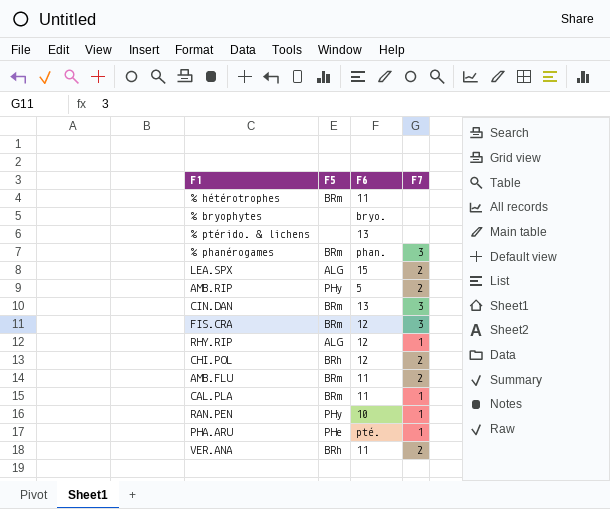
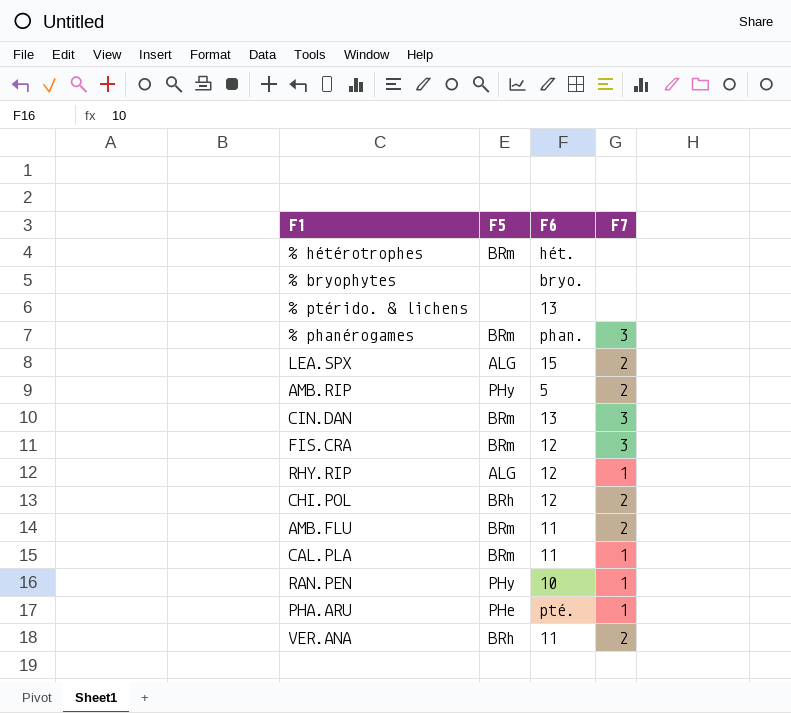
% hétérotrophes | F6: 11 -> hét.

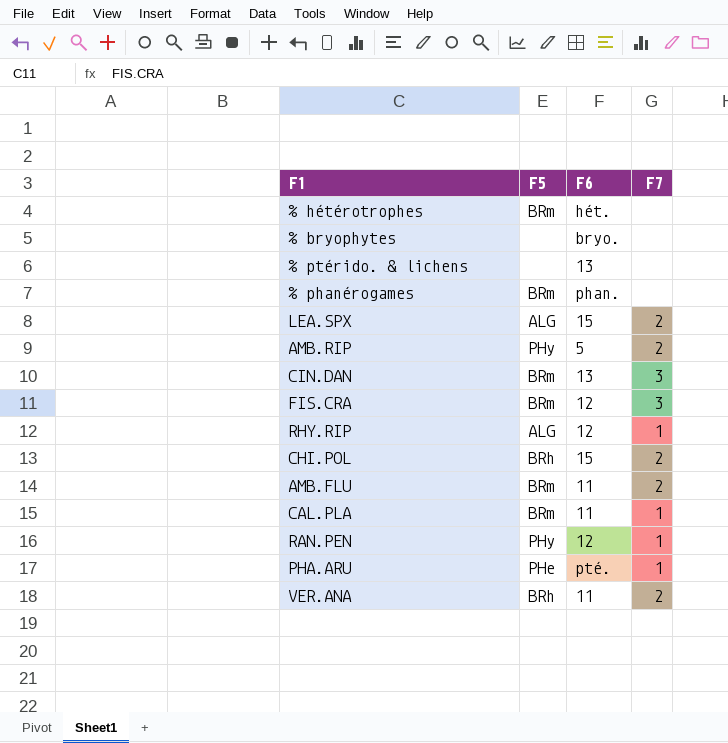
% phanérogames | F7: 3 -> none
CHI.POL | F6: 12 -> 15
RAN.PEN | F6: 10 -> 12

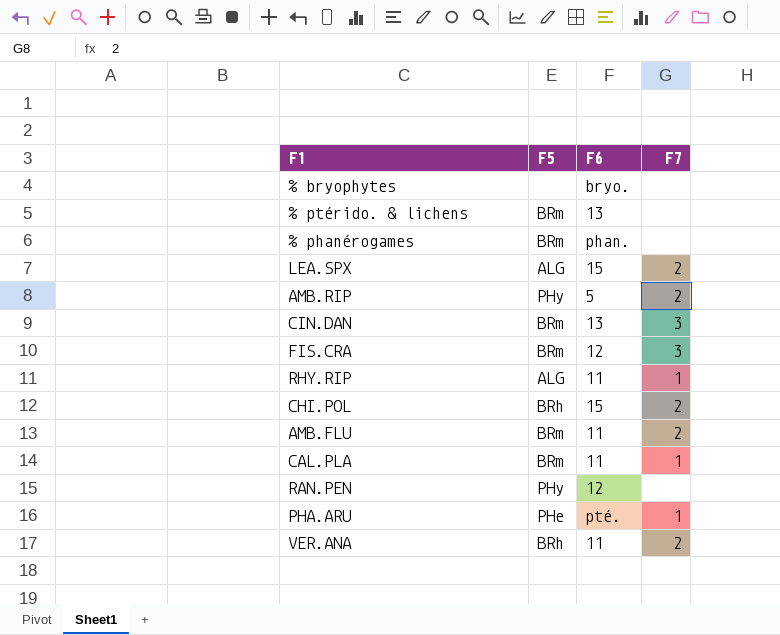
row % hétérotrophes: BRm | hét. | none -> none
% ptérido. & lichens | F5: none -> BRm
RHY.RIP | F6: 12 -> 11
RAN.PEN | F7: 1 -> none

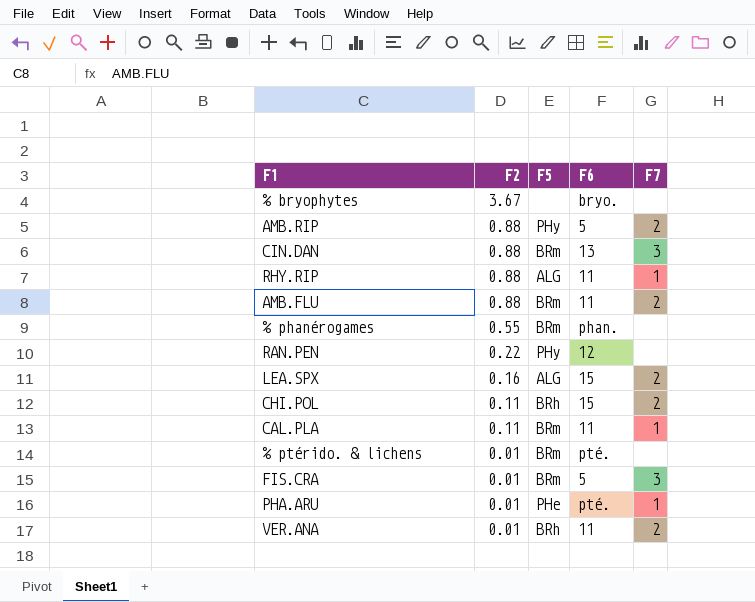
row order: none -> F2 descending
column F2 | position: none -> 2
% ptérido. & lichens | F6: 13 -> pté.
FIS.CRA | F6: 12 -> 5

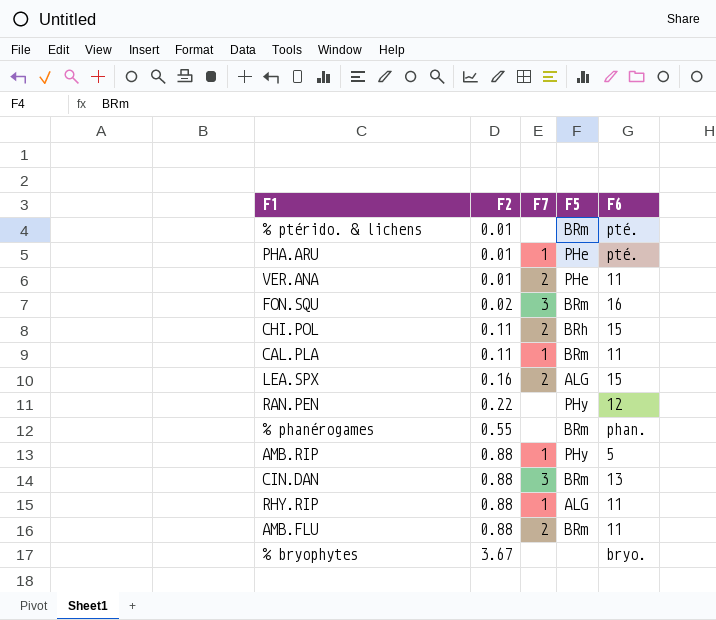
row order: F2 descending -> F2 ascending
column F7 | position: 5 -> 3
row FIS.CRA: 0.01 | BRm | 5 | 3 -> none
VER.ANA | F5: BRh -> PHe
row FON.SQU: none -> 0.02 | 3 | BRm | 16
AMB.RIP | F7: 2 -> 1

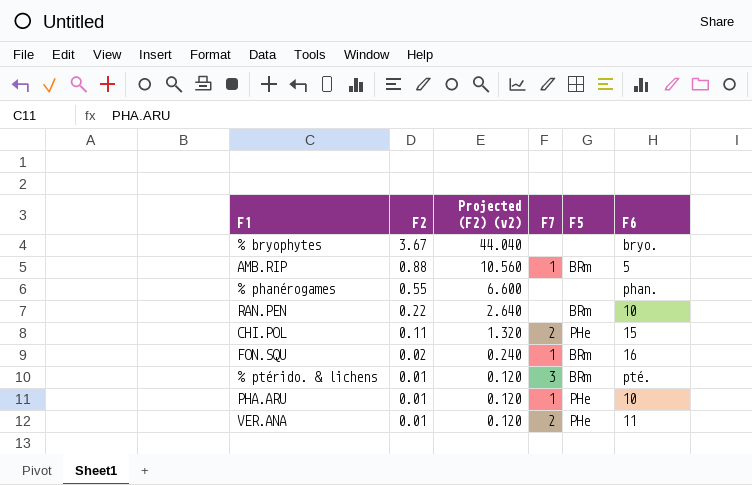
row order: F2 ascending -> F2 descending
column Projected (F2) (v2) | formula: none -> [F2] * 12
row CAL.PLA: 0.11 | 1 | BRm | 11 -> none
row LEA.SPX: 0.16 | 2 | ALG | 15 -> none
row CIN.DAN: 0.88 | 3 | BRm | 13 -> none
row RHY.RIP: 0.88 | 1 | ALG | 11 -> none
row AMB.FLU: 0.88 | 2 | BRm | 11 -> none
AMB.RIP | F5: PHy -> BRm
% phanérogames | F5: BRm -> none
RAN.PEN | F5: PHy -> BRm
RAN.PEN | F6: 12 -> 10
CHI.POL | F5: BRh -> PHe
FON.SQU | F7: 3 -> 1
% ptérido. & lichens | F7: none -> 3
PHA.ARU | F6: pté. -> 10

